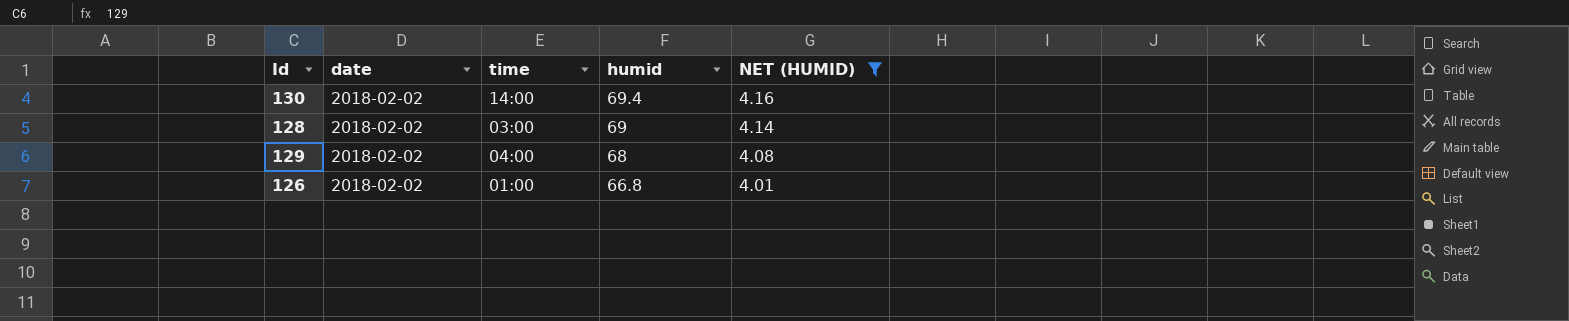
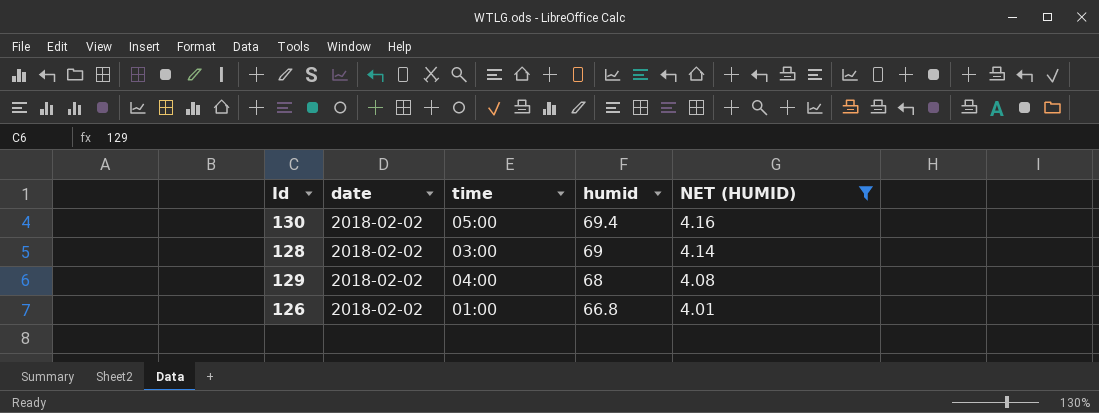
130 | time: 14:00 -> 05:00

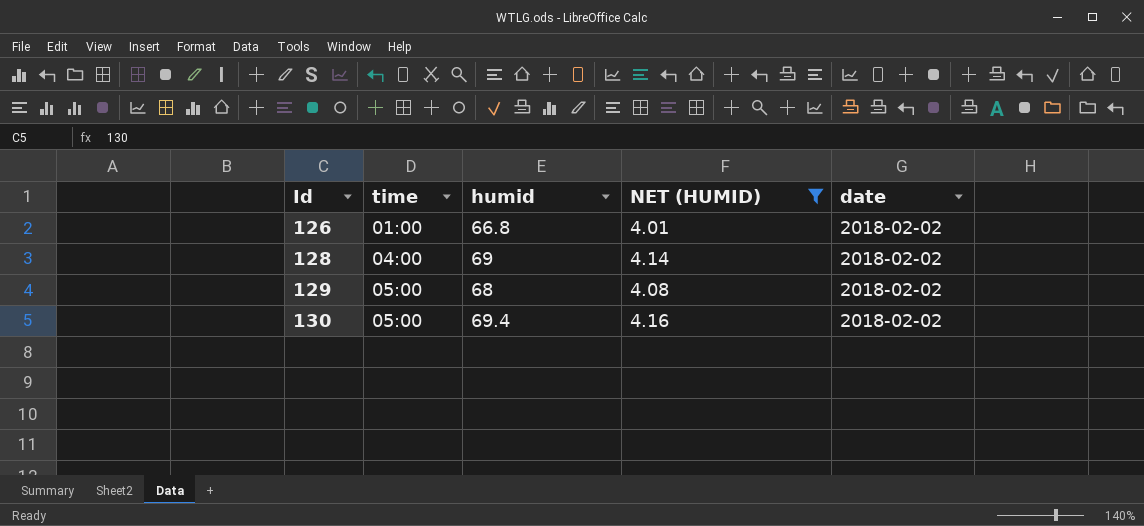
row order: humid descending -> Id ascending
column date | position: 2 -> 5
128 | time: 03:00 -> 04:00
129 | time: 04:00 -> 05:00

